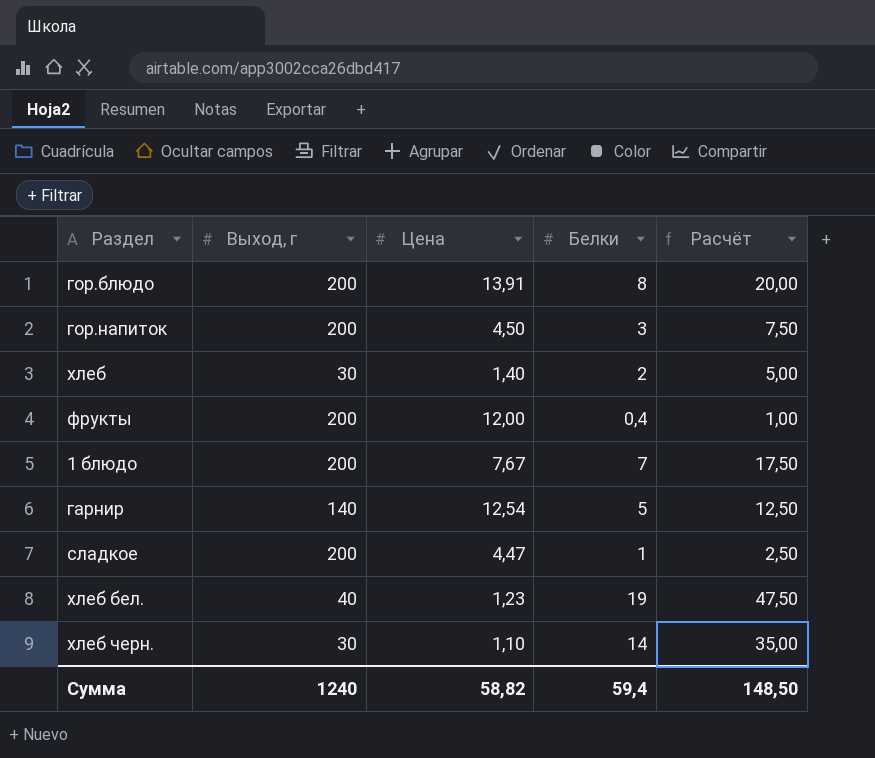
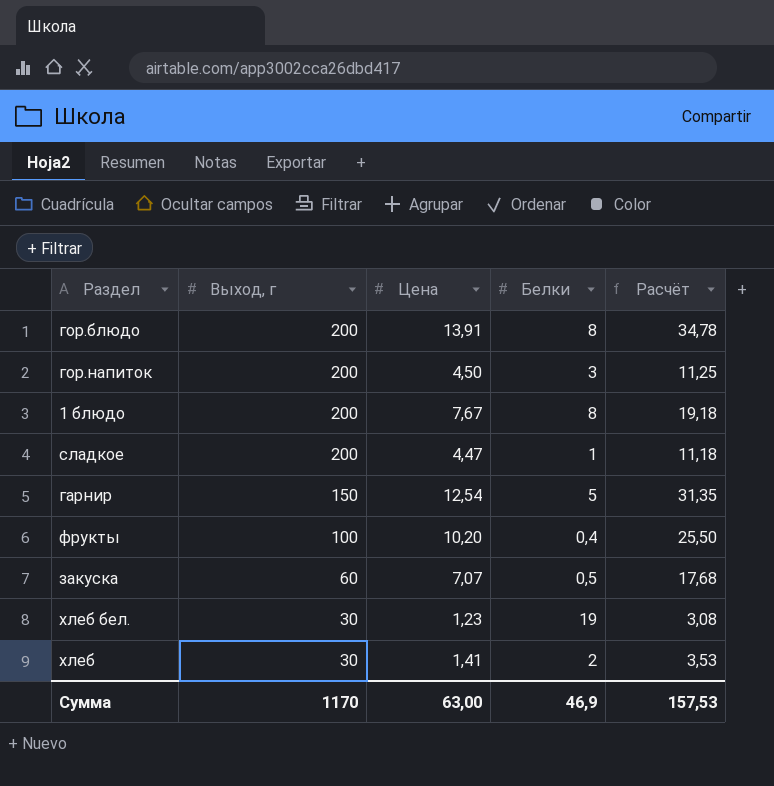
row order: none -> Выход, г descending
column Расчёт | formula: [Белки] * 2,5 -> [Цена] * 2,5
row хлеб черн.: 30 | 1,10 | 14 | 35,00 -> none
1 блюдо | Белки: 7 -> 8
гарнир | Выход, г: 140 -> 150
фрукты | Выход, г: 200 -> 100
фрукты | Цена: 12,00 -> 10,20
row закуска: none -> 60 | 7,07 | 0,5 | 17,68
хлеб бел. | Выход, г: 40 -> 30
хлеб | Цена: 1,40 -> 1,41
Сумма | Выход, г: 1240 -> 1170
Сумма | Цена: 58,82 -> 63,00
Сумма | Белки: 59,4 -> 46,9
Сумма | Расчёт: 148,50 -> 157,53

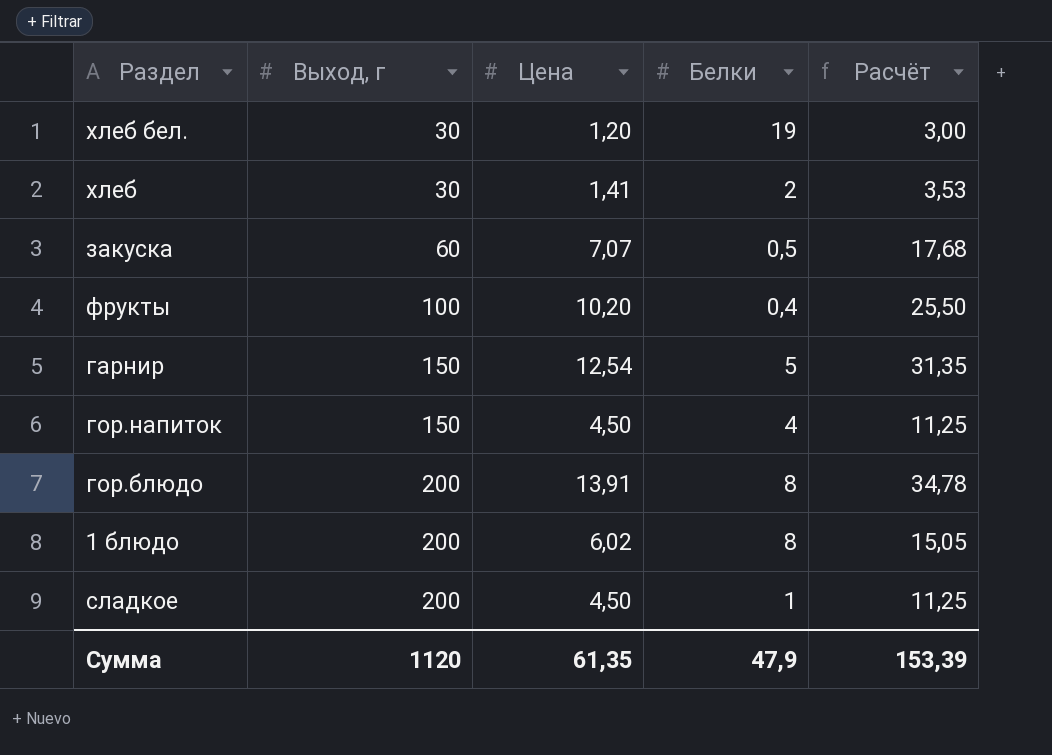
row order: Выход, г descending -> Выход, г ascending
хлеб бел. | Цена: 1,23 -> 1,20
хлеб бел. | Расчёт: 3,08 -> 3,00
гор.напиток | Выход, г: 200 -> 150
гор.напиток | Белки: 3 -> 4
1 блюдо | Цена: 7,67 -> 6,02
1 блюдо | Расчёт: 19,18 -> 15,05
сладкое | Цена: 4,47 -> 4,50
сладкое | Расчёт: 11,18 -> 11,25
Сумма | Выход, г: 1170 -> 1120
Сумма | Цена: 63,00 -> 61,35
Сумма | Белки: 46,9 -> 47,9
Сумма | Расчёт: 157,53 -> 153,39

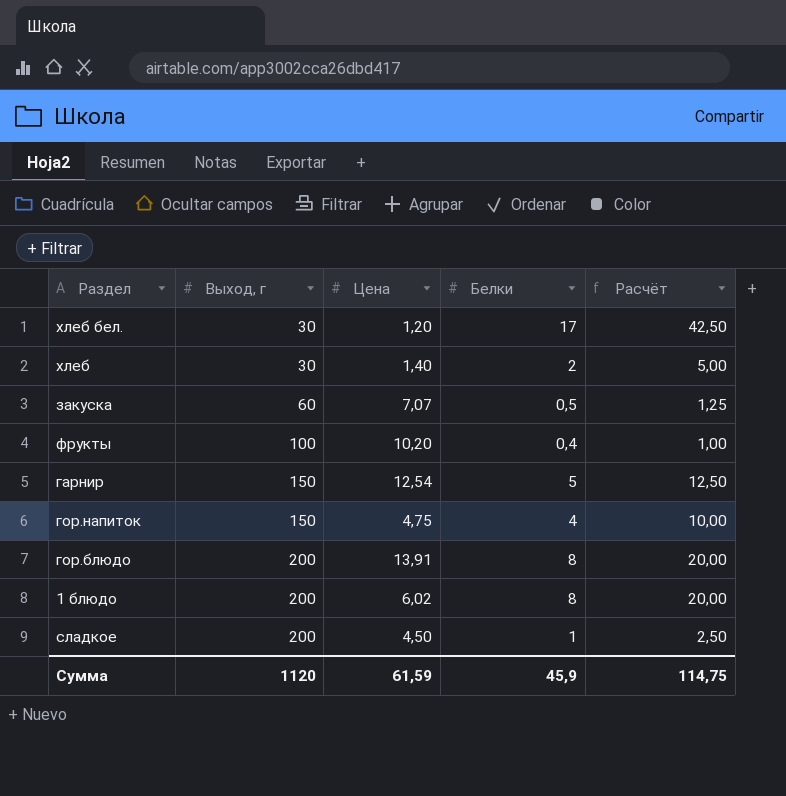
column Расчёт | formula: [Цена] * 2,5 -> [Белки] * 2,5
хлеб бел. | Белки: 19 -> 17
хлеб | Цена: 1,41 -> 1,40
гор.напиток | Цена: 4,50 -> 4,75
Сумма | Цена: 61,35 -> 61,59
Сумма | Белки: 47,9 -> 45,9
Сумма | Расчёт: 153,39 -> 114,75

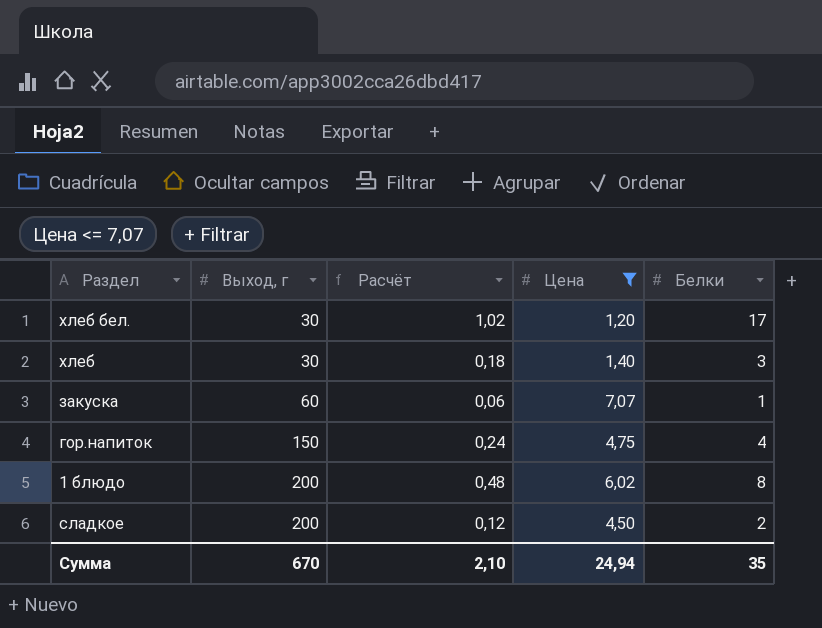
filter: none -> Цена <= 7,07
column Расчёт | formula: [Белки] * 2,5 -> [Белки] * 0,06
column Расчёт | position: 5 -> 3
хлеб | Белки: 2 -> 3
закуска | Белки: 0,5 -> 1
сладкое | Белки: 1 -> 2
Сумма | Выход, г: 1120 -> 670
Сумма | Расчёт: 114,75 -> 2,10
Сумма | Цена: 61,59 -> 24,94
Сумма | Белки: 45,9 -> 35

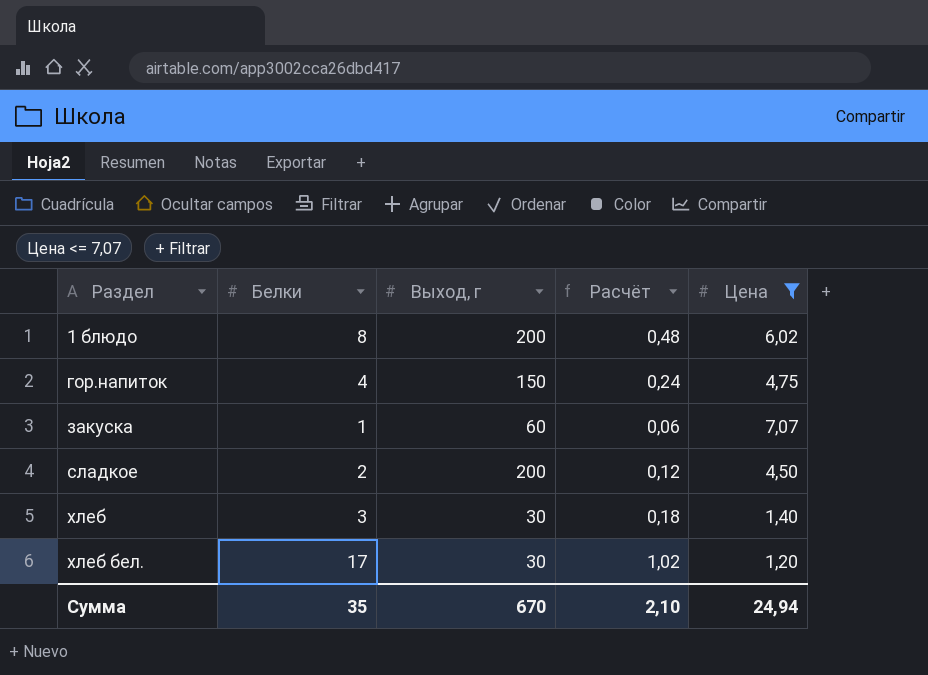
row order: Выход, г ascending -> Раздел ascending
column Белки | position: 5 -> 2

